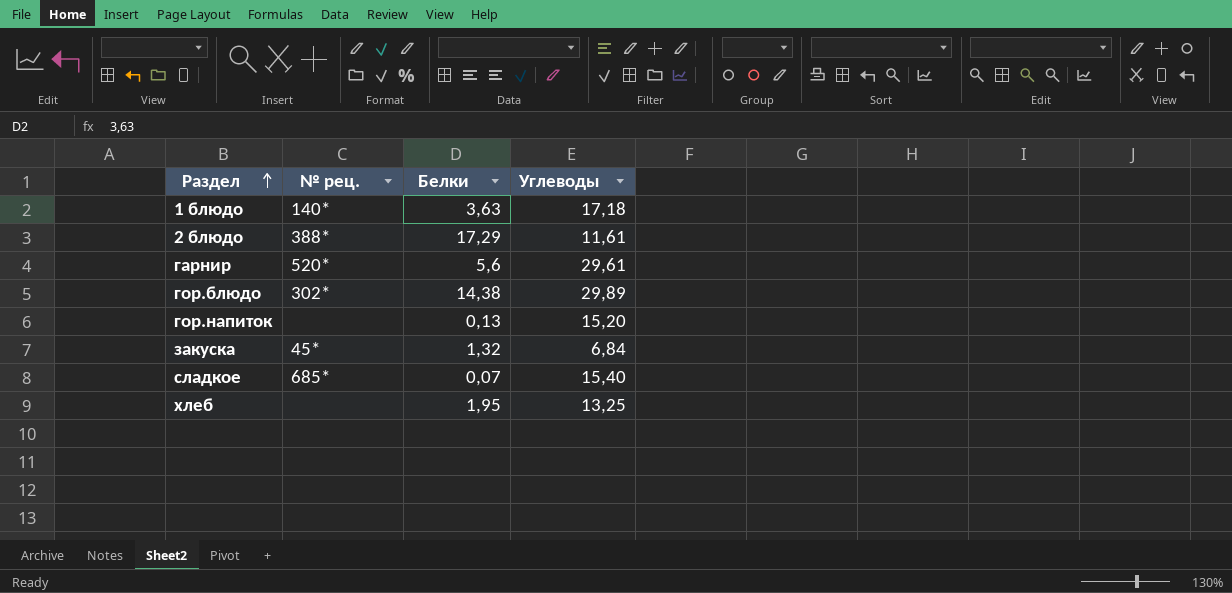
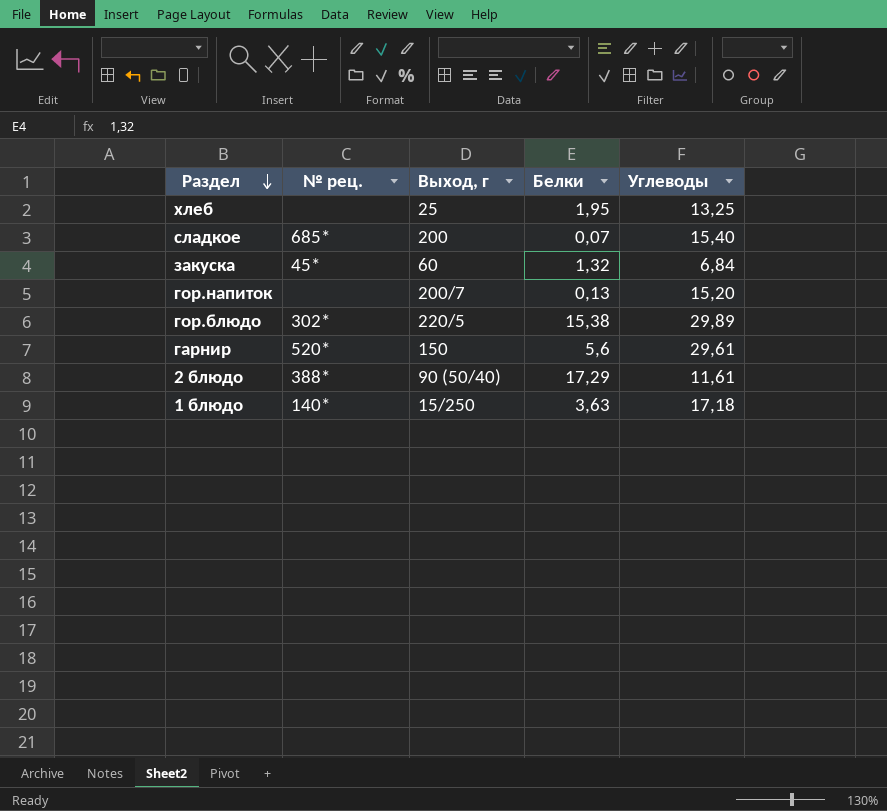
row order: Раздел ascending -> Раздел descending
column Выход, г | position: none -> 3
гор.блюдо | Белки: 14,38 -> 15,38

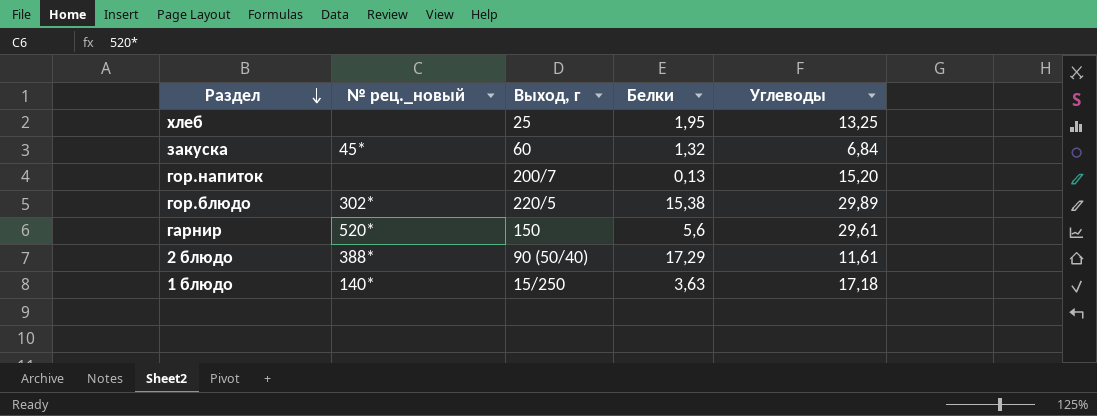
column name: № рец. -> № рец._новый
row сладкое: 685* | 200 | 0,07 | 15,40 -> none

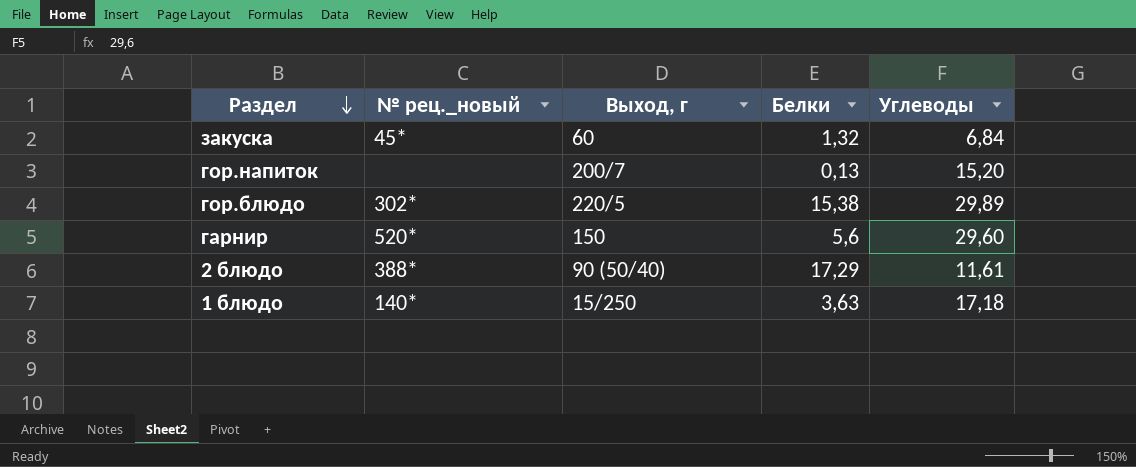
row хлеб: none | 25 | 1,95 | 13,25 -> none
гарнир | Углеводы: 29,61 -> 29,60

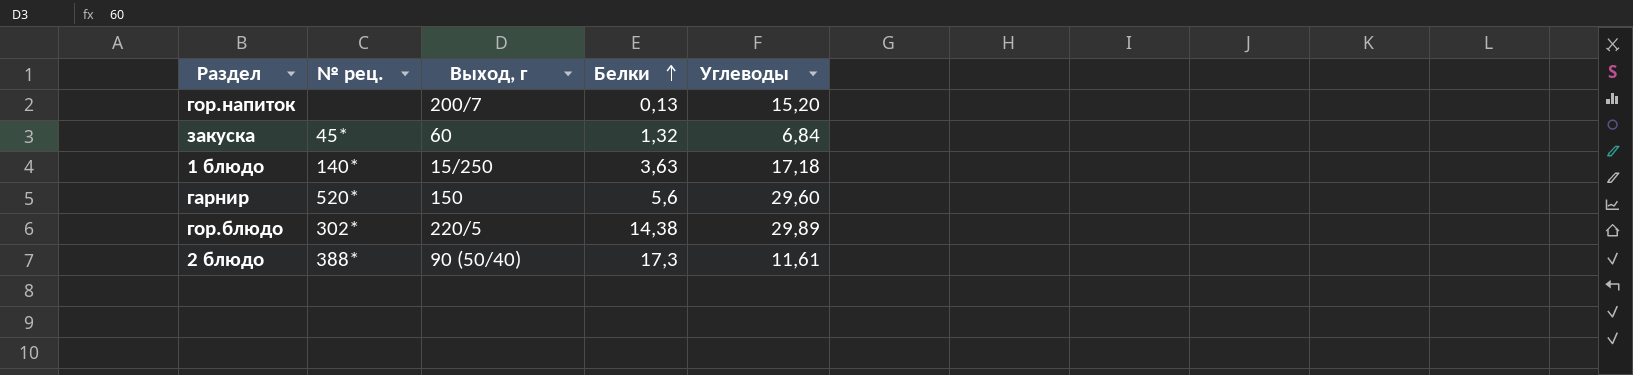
row order: Раздел descending -> Белки ascending
column name: № рец._новый -> № рец.
гор.блюдо | Белки: 15,38 -> 14,38
2 блюдо | Белки: 17,29 -> 17,3

